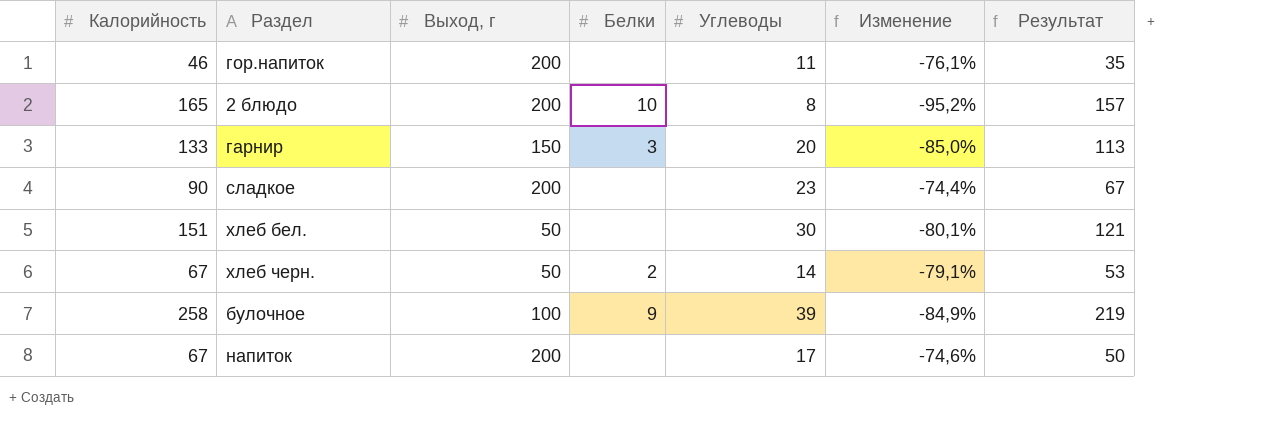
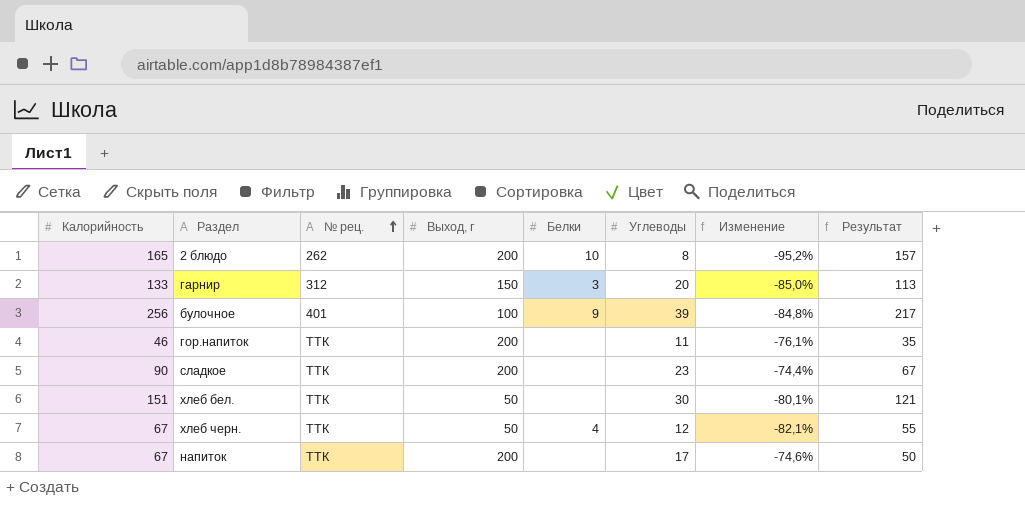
row order: none -> № рец. ascending
column № рец. | position: none -> 3
булочное | Калорийность: 258 -> 256
булочное | Изменение: -84,9% -> -84,8%
булочное | Результат: 219 -> 217
хлеб черн. | Белки: 2 -> 4
хлеб черн. | Углеводы: 14 -> 12
хлеб черн. | Изменение: -79,1% -> -82,1%
хлеб черн. | Результат: 53 -> 55

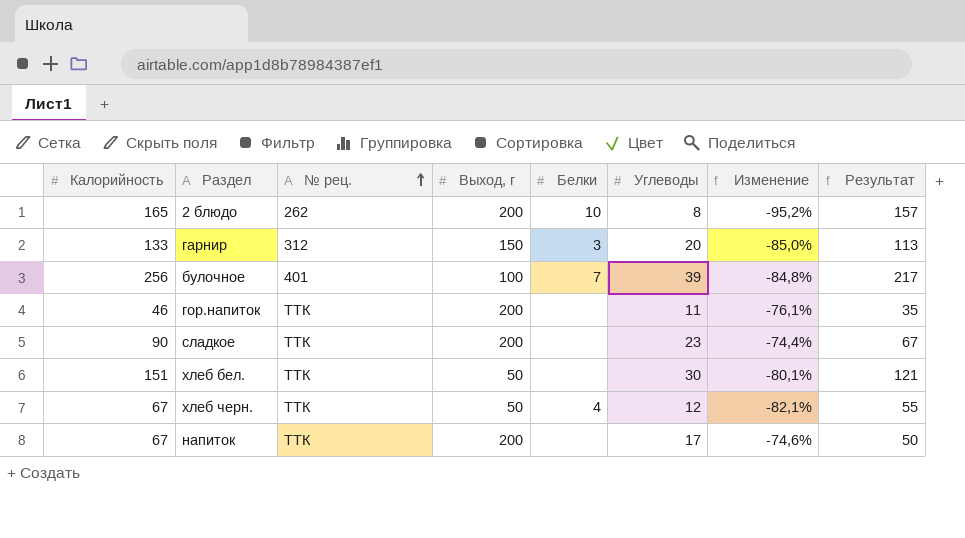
булочное | Белки: 9 -> 7

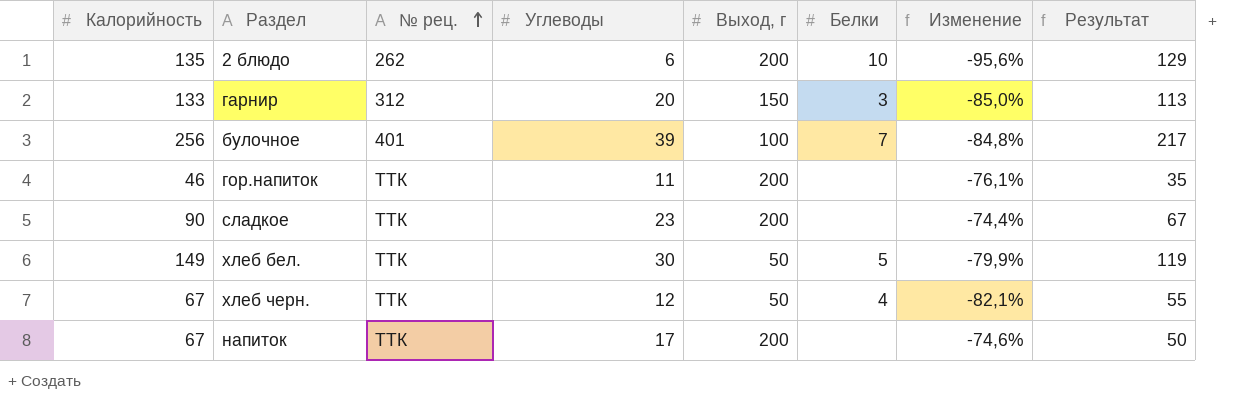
column Углеводы | position: 6 -> 4
2 блюдо | Калорийность: 165 -> 135
2 блюдо | Углеводы: 8 -> 6
2 блюдо | Изменение: -95,2% -> -95,6%
2 блюдо | Результат: 157 -> 129
хлеб бел. | Калорийность: 151 -> 149
хлеб бел. | Белки: none -> 5
хлеб бел. | Изменение: -80,1% -> -79,9%
хлеб бел. | Результат: 121 -> 119

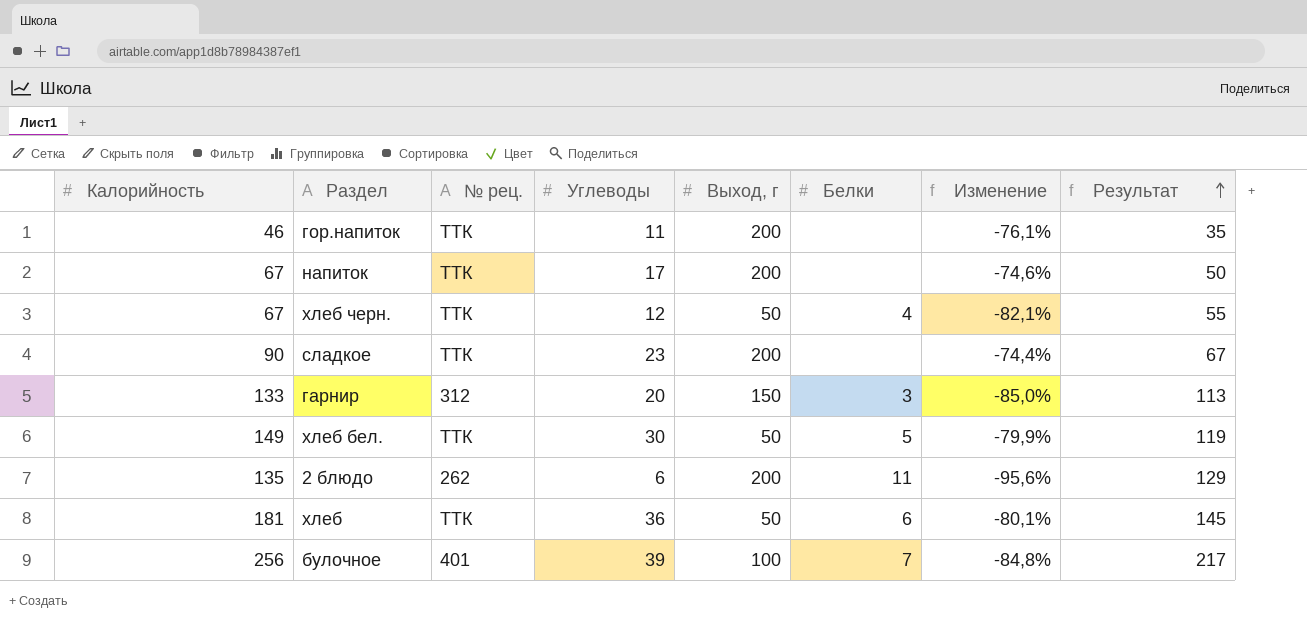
row order: № рец. ascending -> Результат ascending
2 блюдо | Белки: 10 -> 11
row хлеб: none -> 181 | ТТК | 36 | 50 | 6 | -80,1% | 145

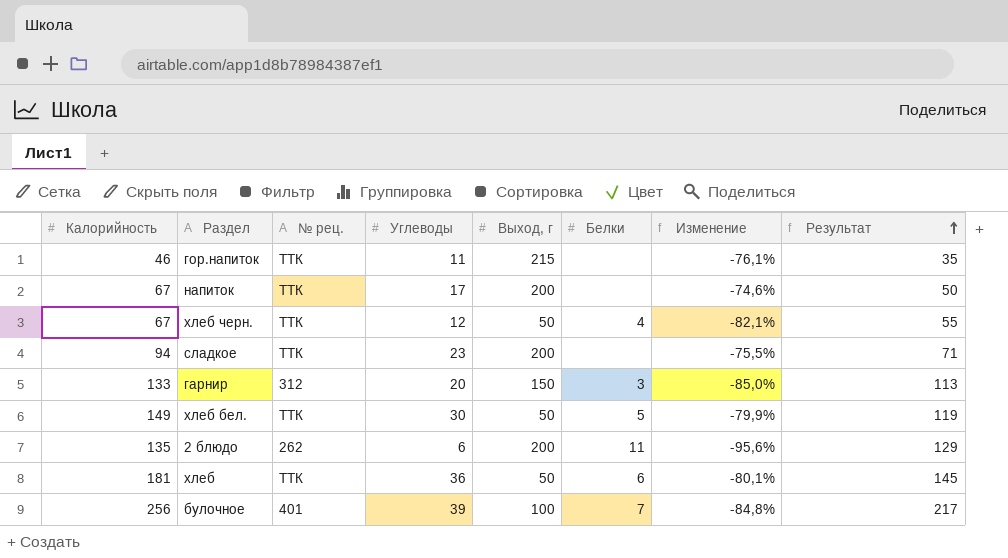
гор.напиток | Выход, г: 200 -> 215
сладкое | Калорийность: 90 -> 94
сладкое | Изменение: -74,4% -> -75,5%
сладкое | Результат: 67 -> 71

